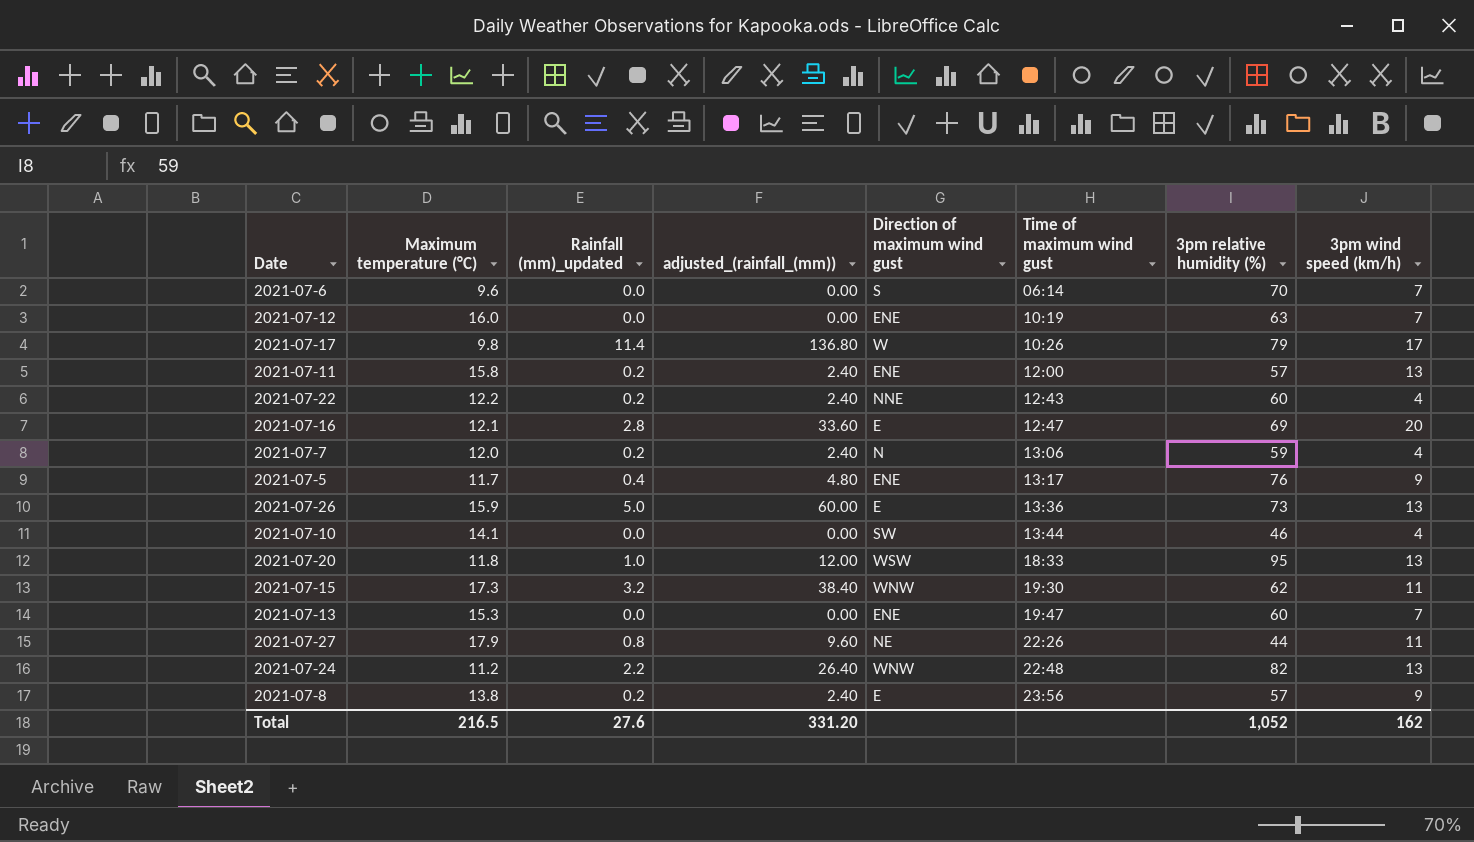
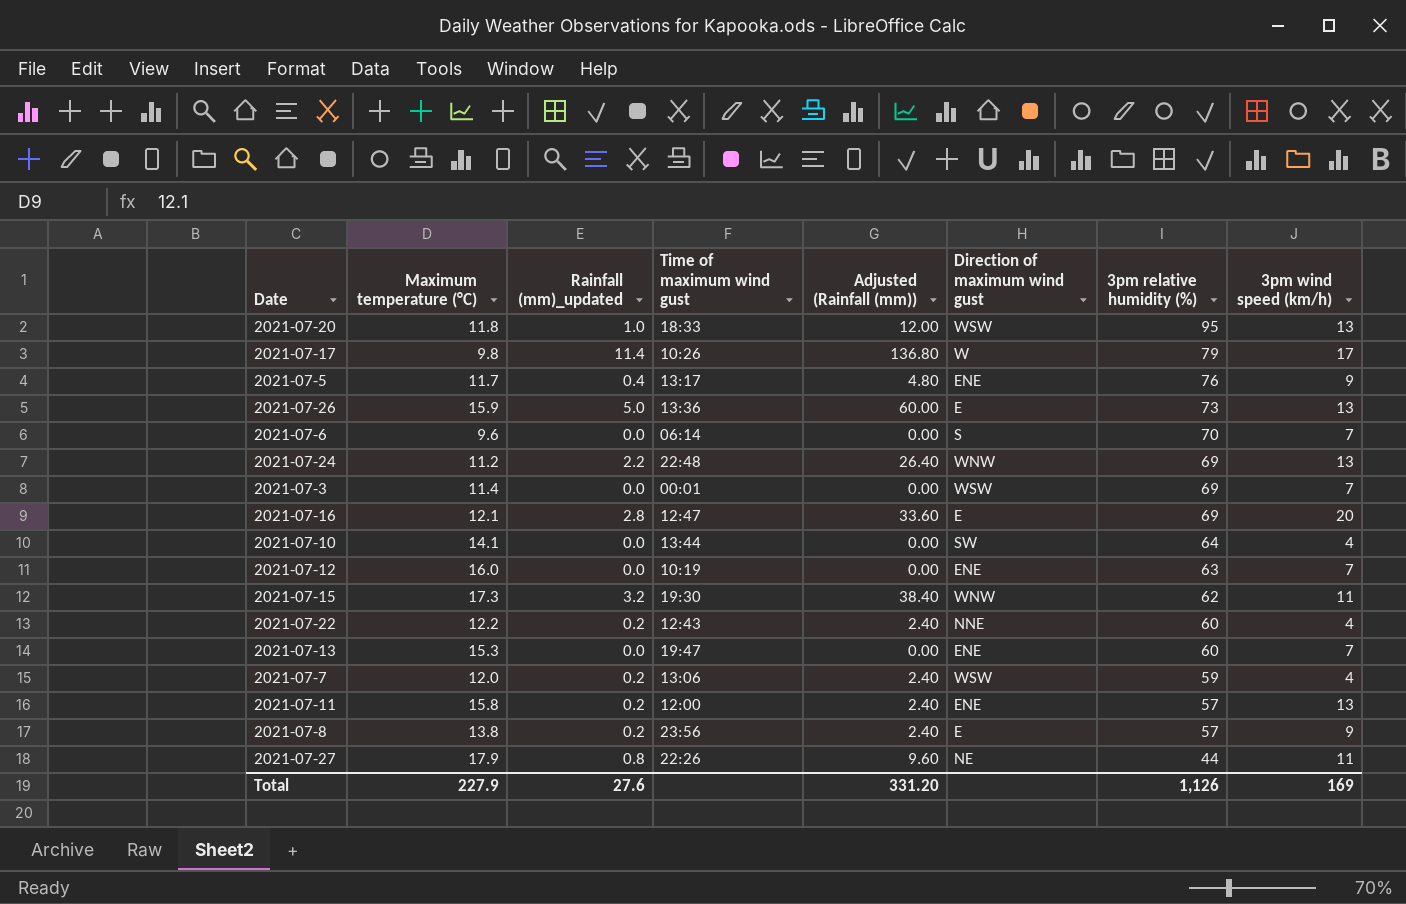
row order: Time of maximum wind gust ascending -> 3pm relative humidity (%) descending
column Time of maximum wind gust | position: 6 -> 4
column name: adjusted_(rainfall_(mm)) -> Adjusted (Rainfall (mm))
2021-07-24 | 3pm relative humidity (%): 82 -> 69
row 2021-07-3: none -> 11.4 | 0.0 | 00:01 | 0.00 | WSW | 69 | 7
2021-07-10 | 3pm relative humidity (%): 46 -> 64
2021-07-7 | Direction of maximum wind gust: N -> WSW
Total | Maximum temperature (°C): 216.5 -> 227.9
Total | 3pm relative humidity (%): 1,052 -> 1,126
Total | 3pm wind speed (km/h): 162 -> 169

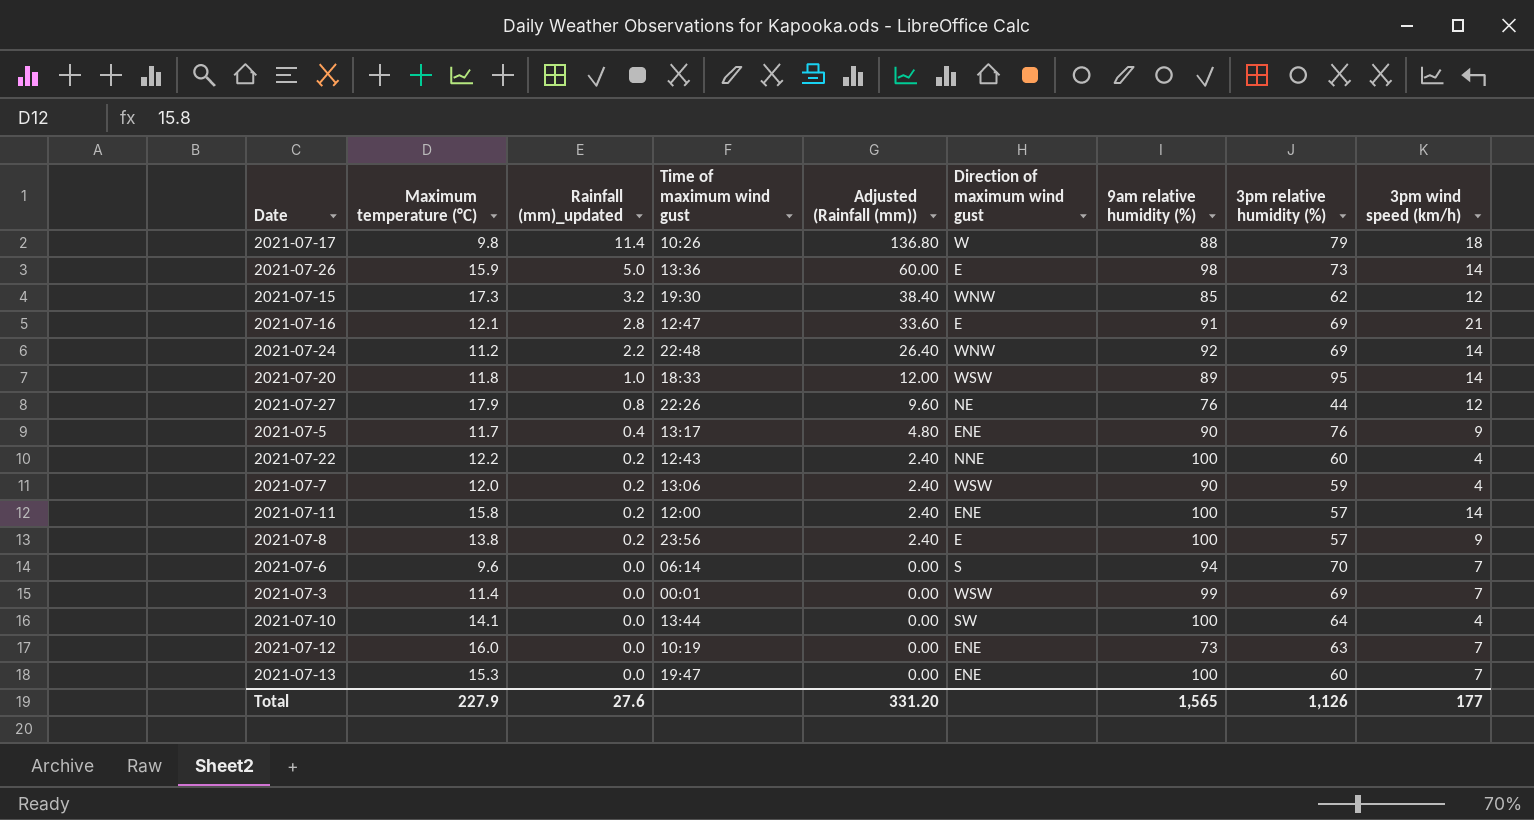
row order: 3pm relative humidity (%) descending -> Rainfall (mm)_updated descending
column 9am relative humidity (%) | position: none -> 7
2021-07-17 | 3pm wind speed (km/h): 17 -> 18
2021-07-26 | 3pm wind speed (km/h): 13 -> 14
2021-07-15 | 3pm wind speed (km/h): 11 -> 12
2021-07-16 | 3pm wind speed (km/h): 20 -> 21
2021-07-24 | 3pm wind speed (km/h): 13 -> 14
2021-07-20 | 3pm wind speed (km/h): 13 -> 14
2021-07-27 | 3pm wind speed (km/h): 11 -> 12
2021-07-11 | 3pm wind speed (km/h): 13 -> 14
Total | 3pm wind speed (km/h): 169 -> 177

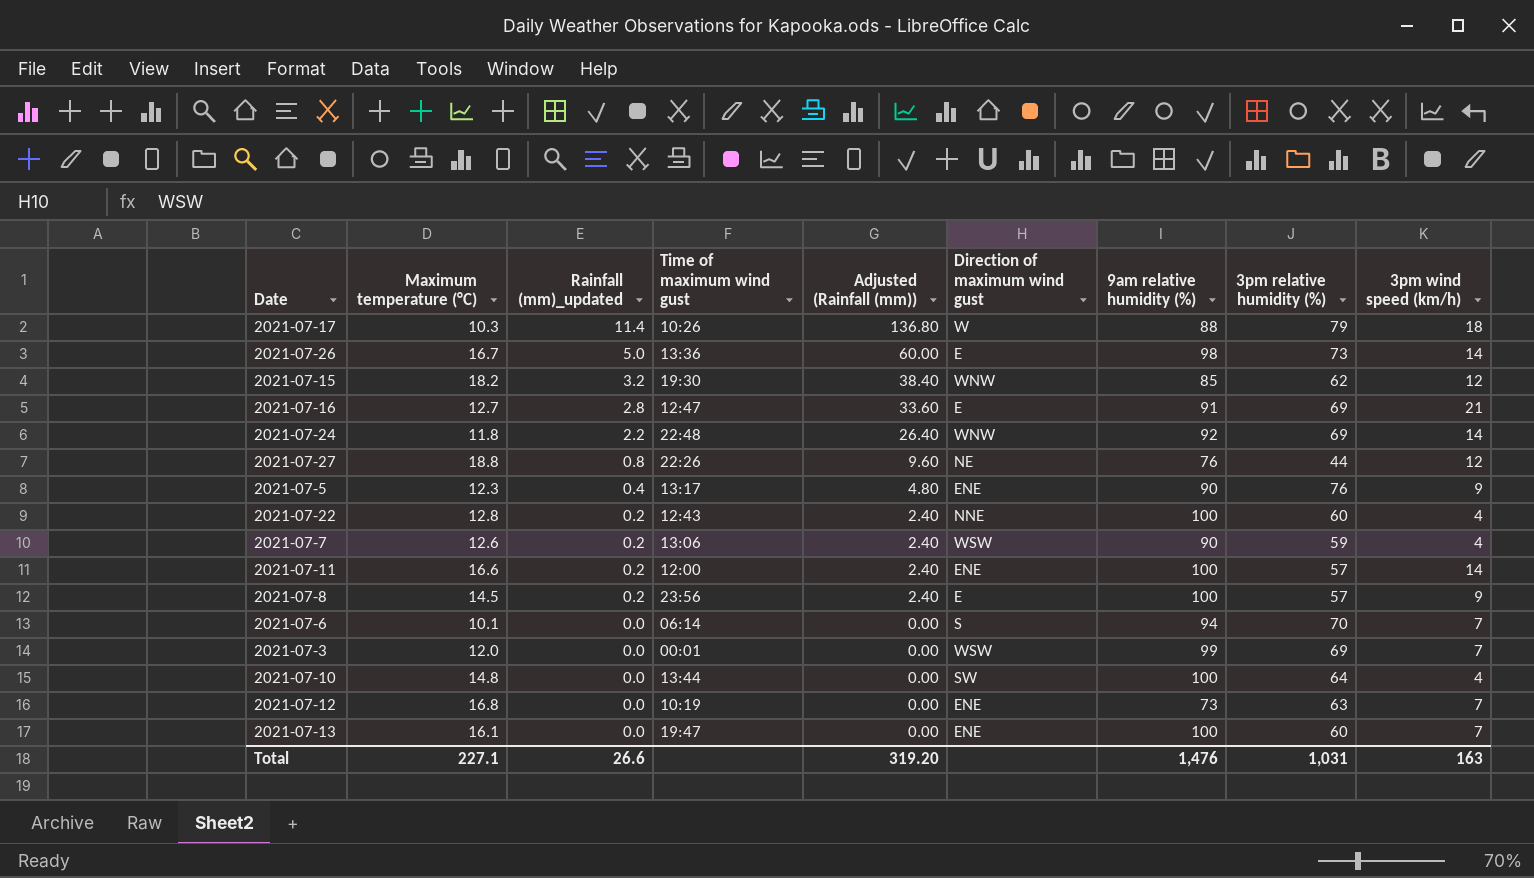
row 2021-07-20: 11.8 | 1.0 | 18:33 | 12.00 | WSW | 89 | 95 | 14 -> none
2021-07-17 | Maximum temperature (°C): 9.8 -> 10.3
2021-07-26 | Maximum temperature (°C): 15.9 -> 16.7
2021-07-15 | Maximum temperature (°C): 17.3 -> 18.2
2021-07-16 | Maximum temperature (°C): 12.1 -> 12.7
2021-07-24 | Maximum temperature (°C): 11.2 -> 11.8
2021-07-27 | Maximum temperature (°C): 17.9 -> 18.8
2021-07-5 | Maximum temperature (°C): 11.7 -> 12.3
2021-07-22 | Maximum temperature (°C): 12.2 -> 12.8
2021-07-7 | Maximum temperature (°C): 12.0 -> 12.6
2021-07-11 | Maximum temperature (°C): 15.8 -> 16.6
2021-07-8 | Maximum temperature (°C): 13.8 -> 14.5
2021-07-6 | Maximum temperature (°C): 9.6 -> 10.1
2021-07-3 | Maximum temperature (°C): 11.4 -> 12.0
2021-07-10 | Maximum temperature (°C): 14.1 -> 14.8
2021-07-12 | Maximum temperature (°C): 16.0 -> 16.8
2021-07-13 | Maximum temperature (°C): 15.3 -> 16.1
Total | Maximum temperature (°C): 227.9 -> 227.1
Total | Rainfall (mm)_updated: 27.6 -> 26.6
Total | Adjusted (Rainfall (mm)): 331.20 -> 319.20
Total | 9am relative humidity (%): 1,565 -> 1,476
Total | 3pm relative humidity (%): 1,126 -> 1,031
Total | 3pm wind speed (km/h): 177 -> 163

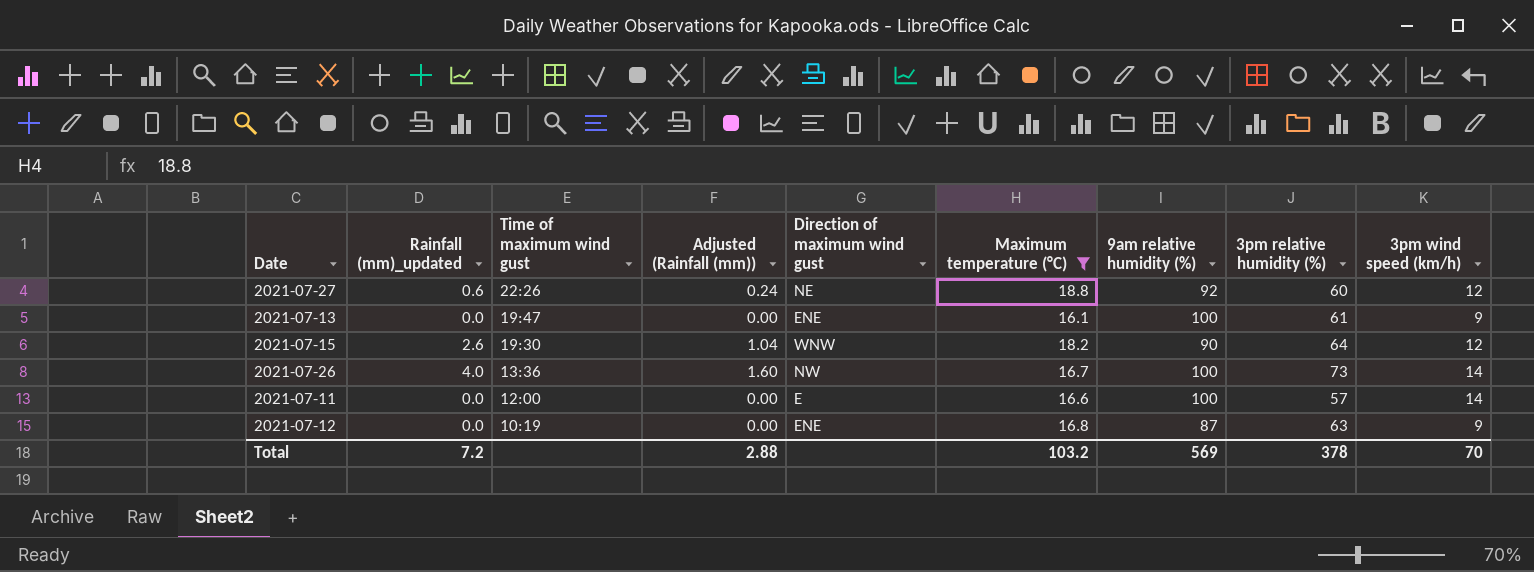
filter: none -> Maximum temperature (°C) >= 16.1
row order: Rainfall (mm)_updated descending -> Time of maximum wind gust descending
column Adjusted (Rainfall (mm)) | formula: [Rainfall (mm)_updated] * 12 -> [Rainfall (mm)_updated] * 0.4
column Maximum temperature (°C) | position: 2 -> 6
2021-07-27 | Rainfall (mm)_updated: 0.8 -> 0.6
2021-07-27 | 9am relative humidity (%): 76 -> 92
2021-07-27 | 3pm relative humidity (%): 44 -> 60
2021-07-13 | 3pm relative humidity (%): 60 -> 61
2021-07-13 | 3pm wind speed (km/h): 7 -> 9
2021-07-15 | Rainfall (mm)_updated: 3.2 -> 2.6
2021-07-15 | 9am relative humidity (%): 85 -> 90
2021-07-15 | 3pm relative humidity (%): 62 -> 64
2021-07-26 | Rainfall (mm)_updated: 5.0 -> 4.0
2021-07-26 | Direction of maximum wind gust: E -> NW
2021-07-26 | 9am relative humidity (%): 98 -> 100
2021-07-11 | Rainfall (mm)_updated: 0.2 -> 0.0
2021-07-11 | Direction of maximum wind gust: ENE -> E
2021-07-12 | 9am relative humidity (%): 73 -> 87
2021-07-12 | 3pm wind speed (km/h): 7 -> 9
Total | Rainfall (mm)_updated: 26.6 -> 7.2
Total | Adjusted (Rainfall (mm)): 319.20 -> 2.88
Total | Maximum temperature (°C): 227.1 -> 103.2
Total | 9am relative humidity (%): 1,476 -> 569
Total | 3pm relative humidity (%): 1,031 -> 378
Total | 3pm wind speed (km/h): 163 -> 70

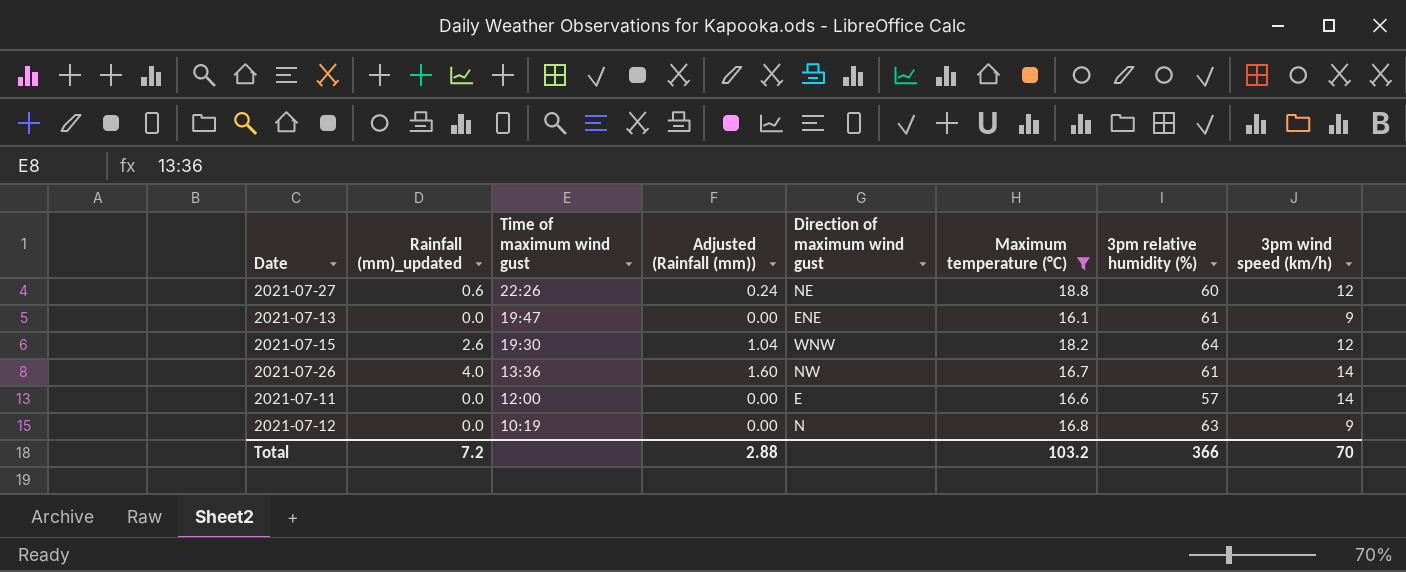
column 9am relative humidity (%) | position: 7 -> none
2021-07-26 | 3pm relative humidity (%): 73 -> 61
2021-07-12 | Direction of maximum wind gust: ENE -> N
Total | 3pm relative humidity (%): 378 -> 366

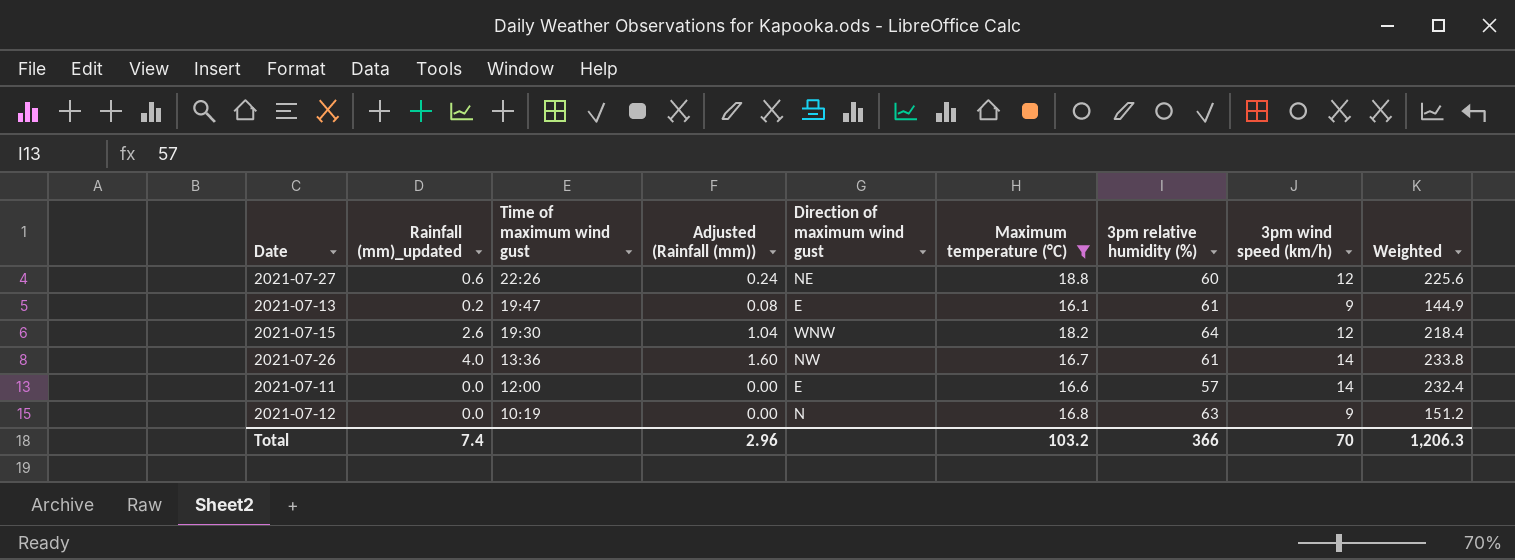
column Weighted | formula: none -> [Maximum temperature (°C)] * [3pm wind speed (km/h)]
2021-07-13 | Rainfall (mm)_updated: 0.0 -> 0.2
2021-07-13 | Adjusted (Rainfall (mm)): 0.00 -> 0.08
2021-07-13 | Direction of maximum wind gust: ENE -> E
Total | Rainfall (mm)_updated: 7.2 -> 7.4
Total | Adjusted (Rainfall (mm)): 2.88 -> 2.96

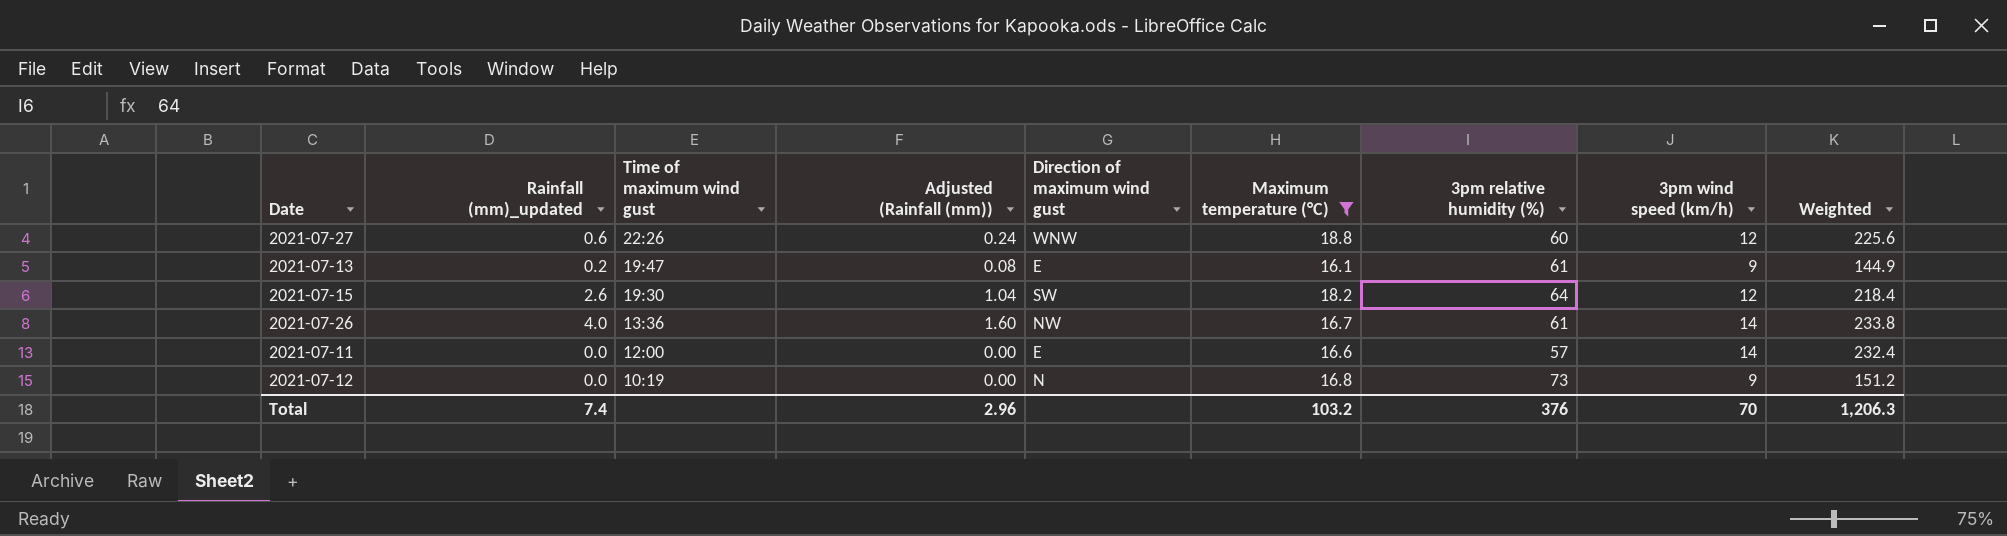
2021-07-27 | Direction of maximum wind gust: NE -> WNW
2021-07-15 | Direction of maximum wind gust: WNW -> SW
2021-07-12 | 3pm relative humidity (%): 63 -> 73
Total | 3pm relative humidity (%): 366 -> 376

